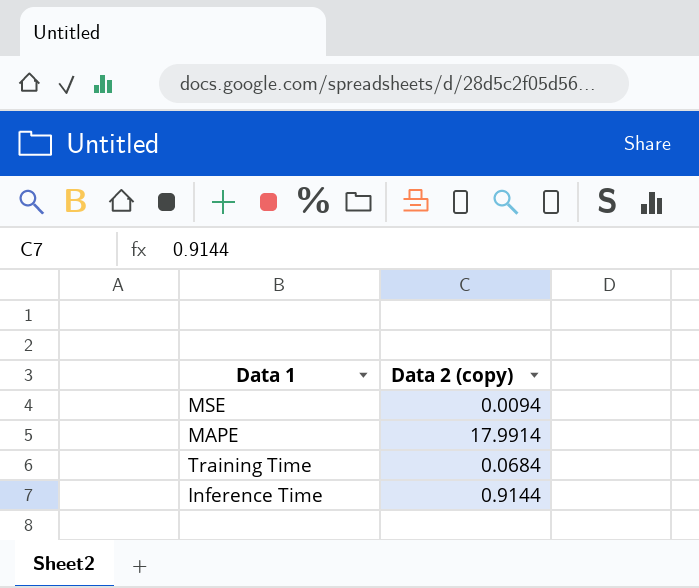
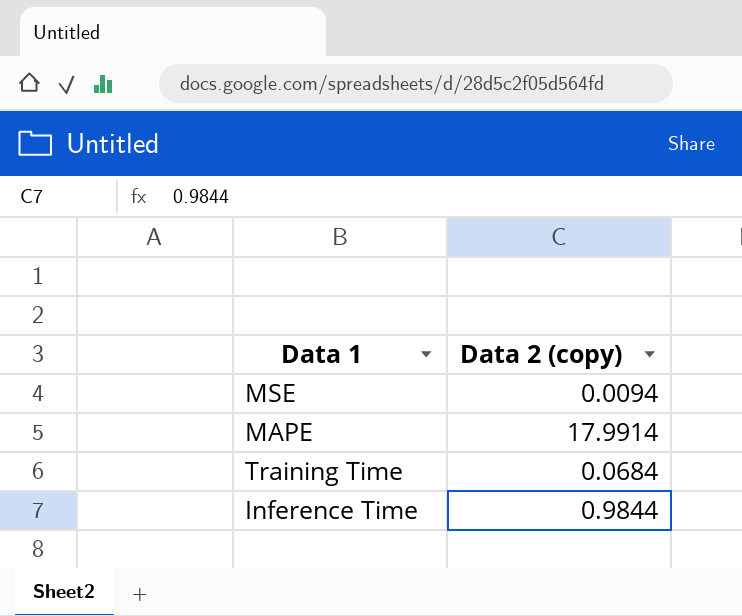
Inference Time | Data 2 (copy): 0.9144 -> 0.9844

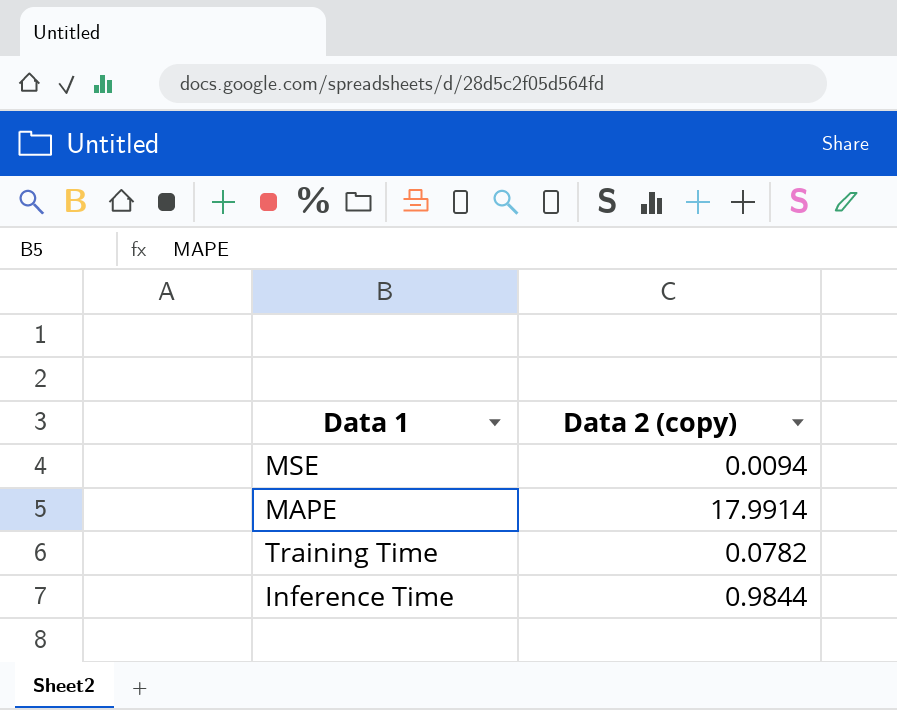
Training Time | Data 2 (copy): 0.0684 -> 0.0782

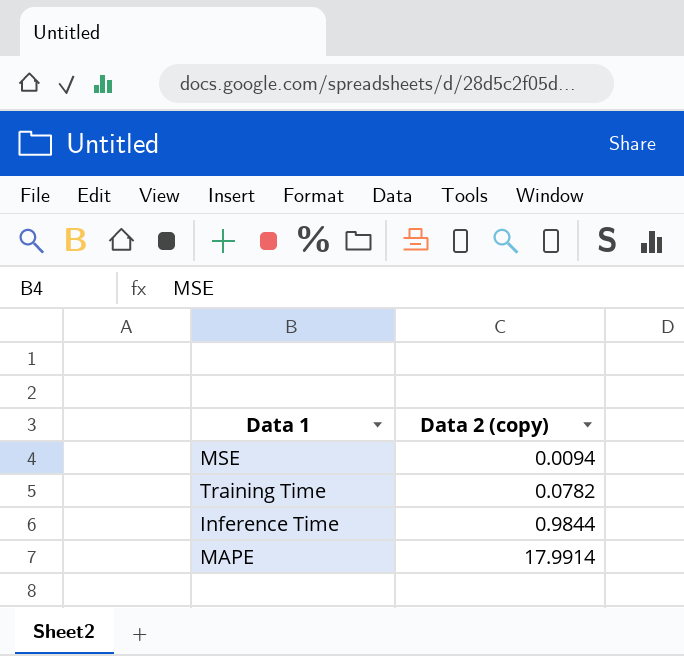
row order: none -> Data 2 (copy) ascending

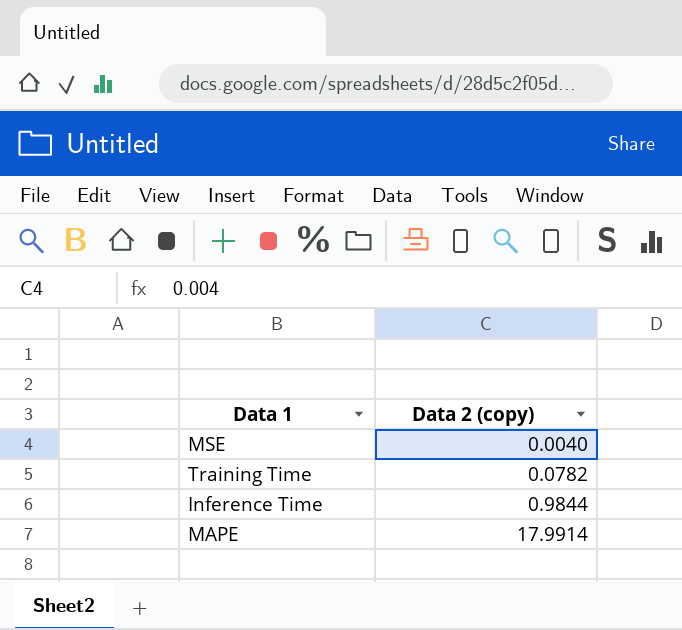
MSE | Data 2 (copy): 0.0094 -> 0.0040

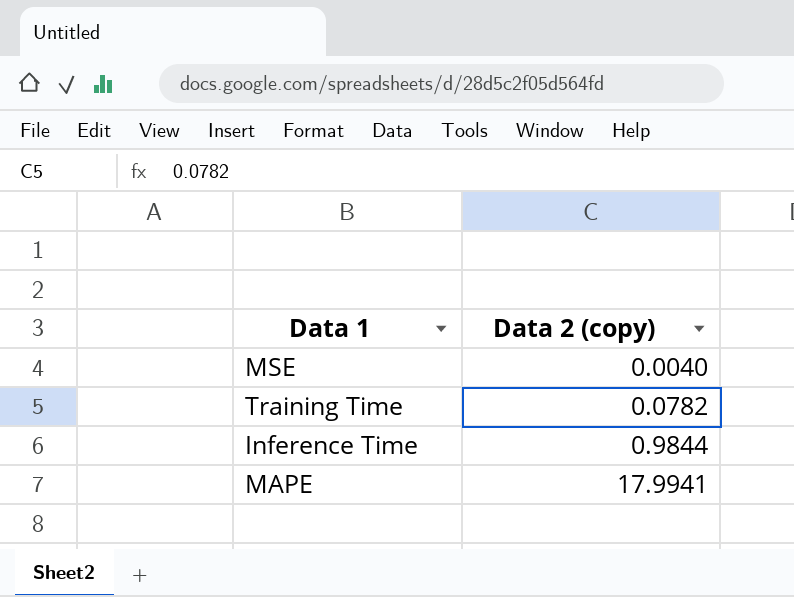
MAPE | Data 2 (copy): 17.9914 -> 17.9941

